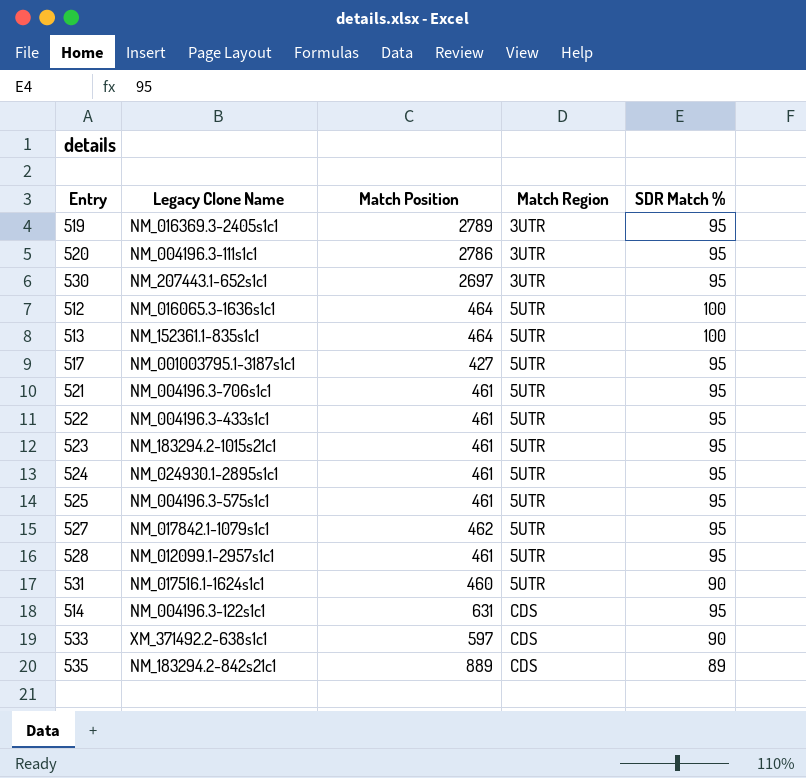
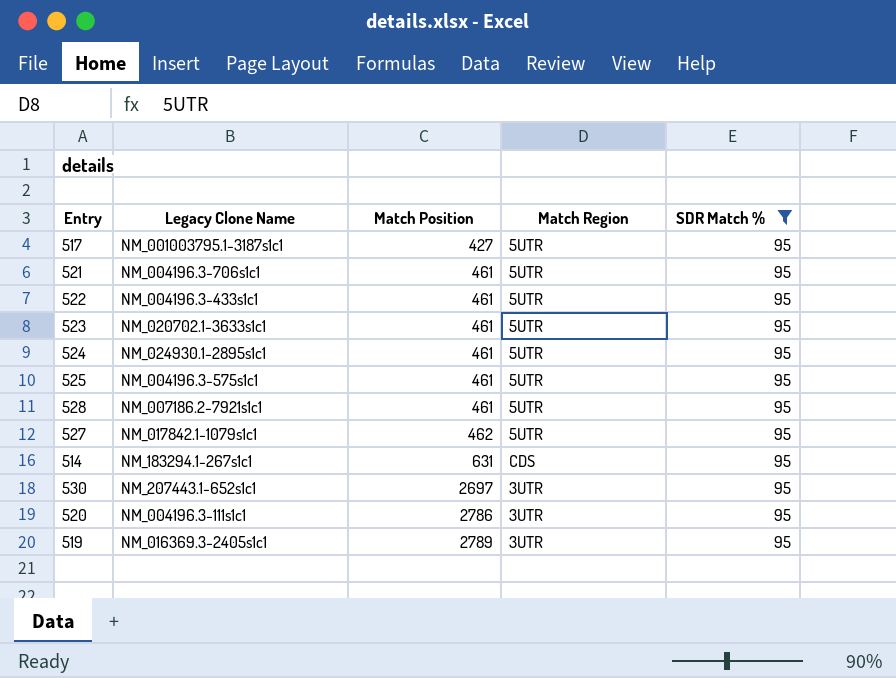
filter: none -> SDR Match % = 95
row order: Match Region ascending -> Match Position ascending
523 | Legacy Clone Name: NM_183294.2-1015s21c1 -> NM_020702.1-3633s1c1
528 | Legacy Clone Name: NM_012099.1-2957s1c1 -> NM_007186.2-7921s1c1
514 | Legacy Clone Name: NM_004196.3-122s1c1 -> NM_183294.1-267s1c1

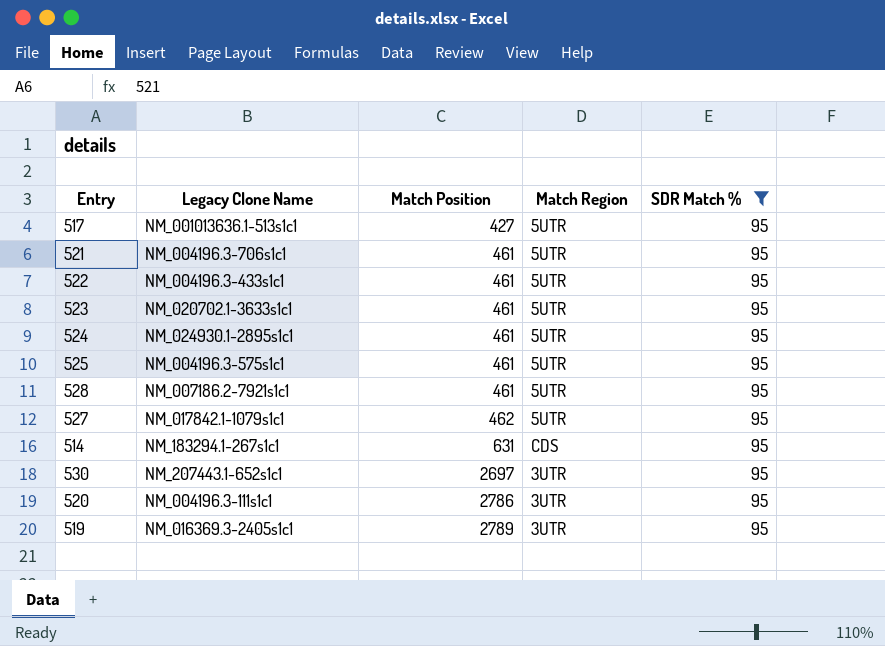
517 | Legacy Clone Name: NM_001003795.1-3187s1c1 -> NM_001013636.1-513s1c1

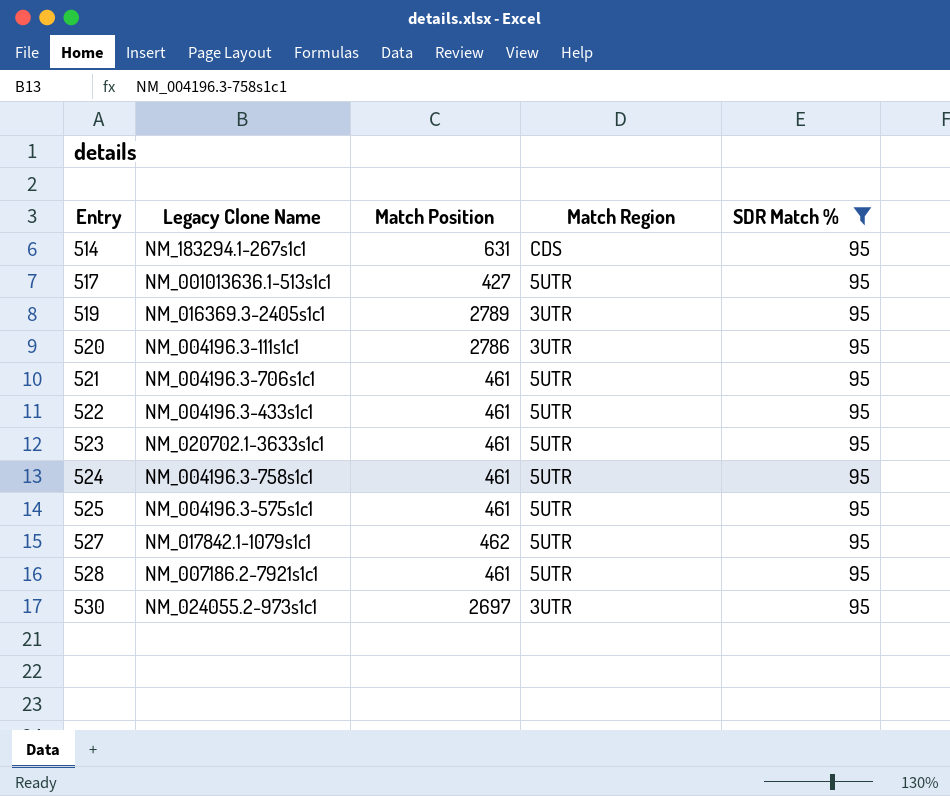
row order: Match Position ascending -> Entry ascending
524 | Legacy Clone Name: NM_024930.1-2895s1c1 -> NM_004196.3-758s1c1
530 | Legacy Clone Name: NM_207443.1-652s1c1 -> NM_024055.2-973s1c1

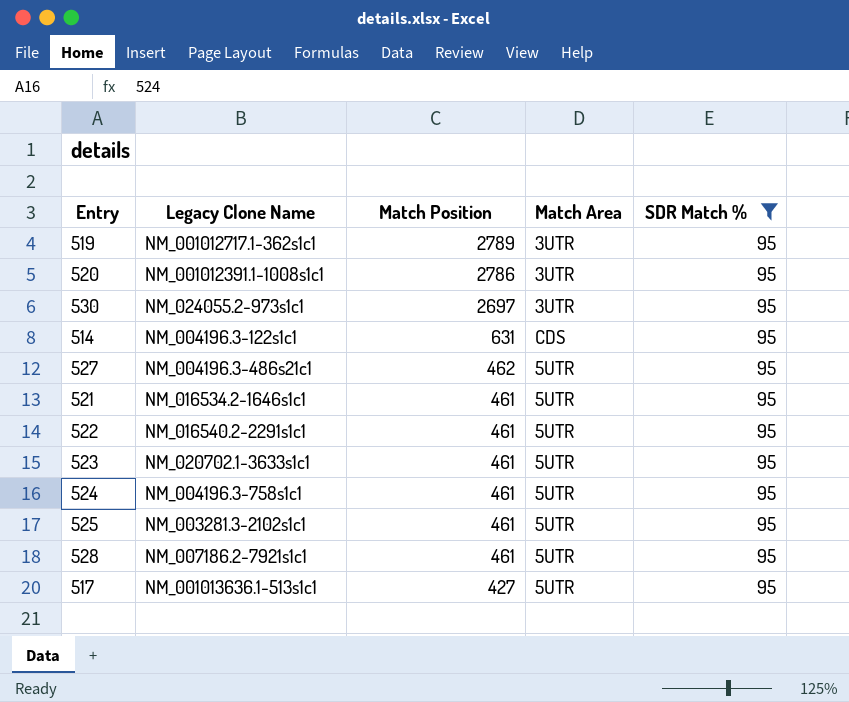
row order: Entry ascending -> Match Position descending
column name: Match Region -> Match Area
519 | Legacy Clone Name: NM_016369.3-2405s1c1 -> NM_001012717.1-362s1c1
520 | Legacy Clone Name: NM_004196.3-111s1c1 -> NM_001012391.1-1008s1c1
514 | Legacy Clone Name: NM_183294.1-267s1c1 -> NM_004196.3-122s1c1
527 | Legacy Clone Name: NM_017842.1-1079s1c1 -> NM_004196.3-486s21c1
521 | Legacy Clone Name: NM_004196.3-706s1c1 -> NM_016534.2-1646s1c1
522 | Legacy Clone Name: NM_004196.3-433s1c1 -> NM_016540.2-2291s1c1
525 | Legacy Clone Name: NM_004196.3-575s1c1 -> NM_003281.3-2102s1c1

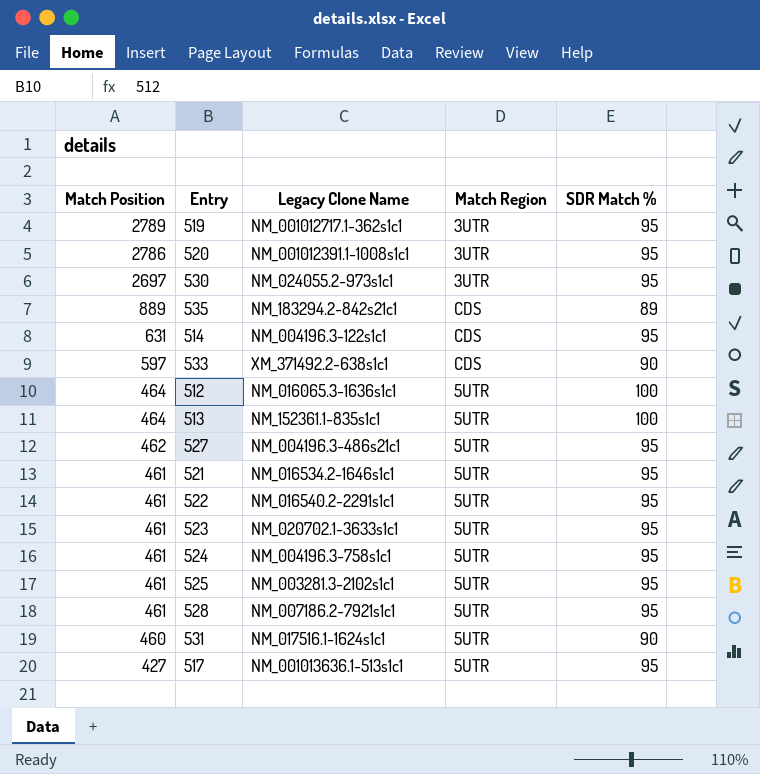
filter: SDR Match % = 95 -> none
column Match Position | position: 3 -> 1
column name: Match Area -> Match Region

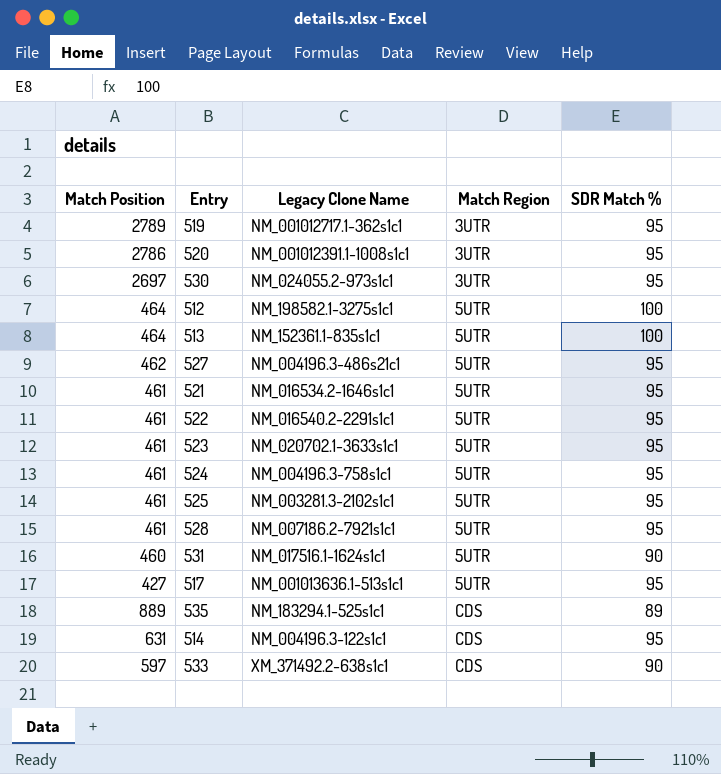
row order: Match Position descending -> Match Region ascending
512 | Legacy Clone Name: NM_016065.3-1636s1c1 -> NM_198582.1-3275s1c1
535 | Legacy Clone Name: NM_183294.2-842s21c1 -> NM_183294.1-525s1c1

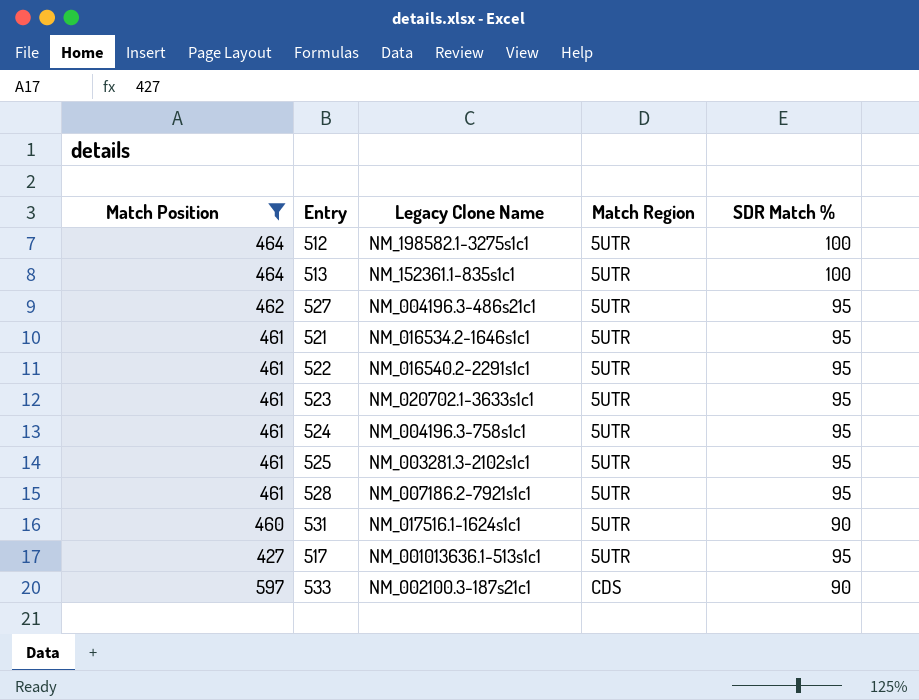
filter: none -> Match Position <= 597
533 | Legacy Clone Name: XM_371492.2-638s1c1 -> NM_002100.3-187s21c1

